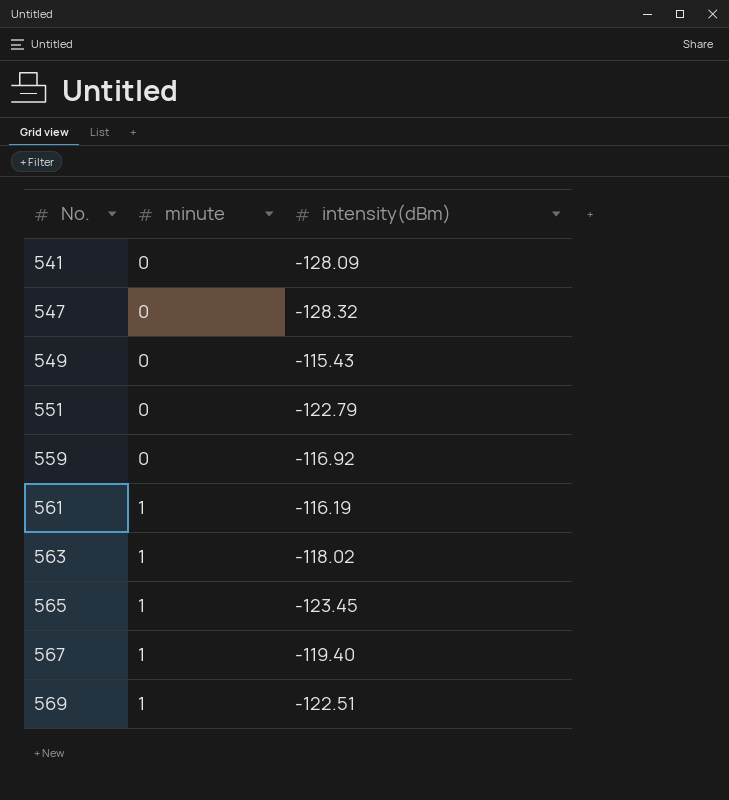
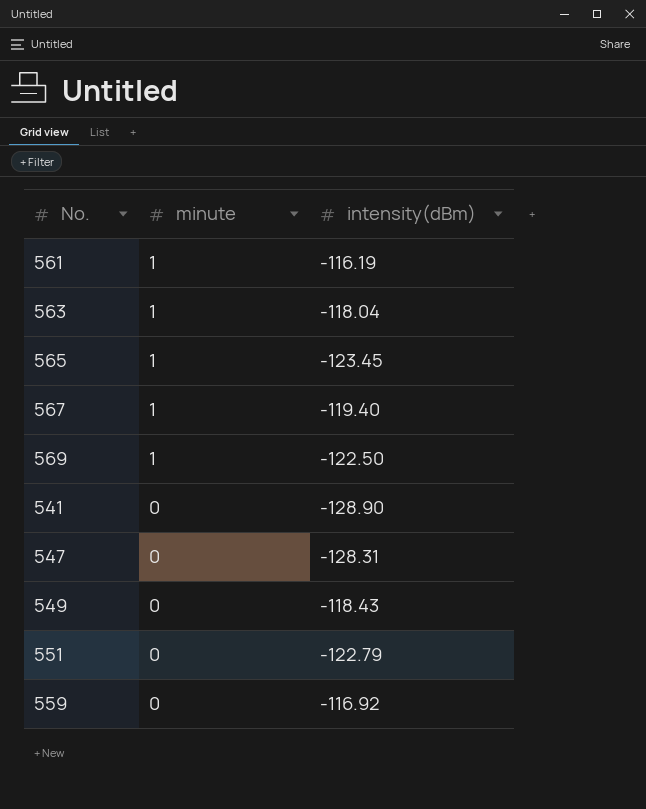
row order: No. ascending -> minute descending
563 | intensity(dBm): -118.02 -> -118.04
569 | intensity(dBm): -122.51 -> -122.50
541 | intensity(dBm): -128.09 -> -128.90
547 | intensity(dBm): -128.32 -> -128.31
549 | intensity(dBm): -115.43 -> -118.43

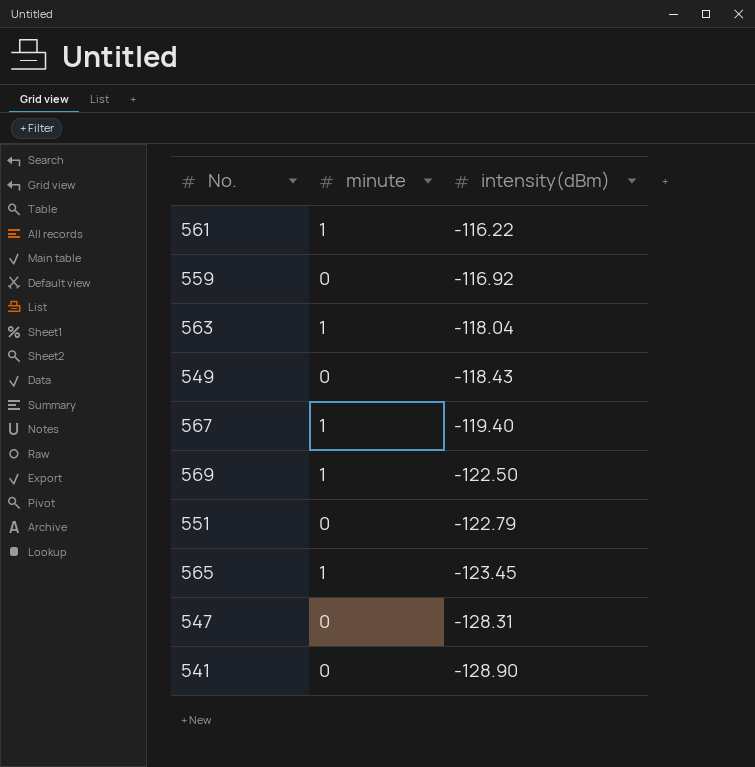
row order: minute descending -> intensity(dBm) descending
561 | intensity(dBm): -116.19 -> -116.22

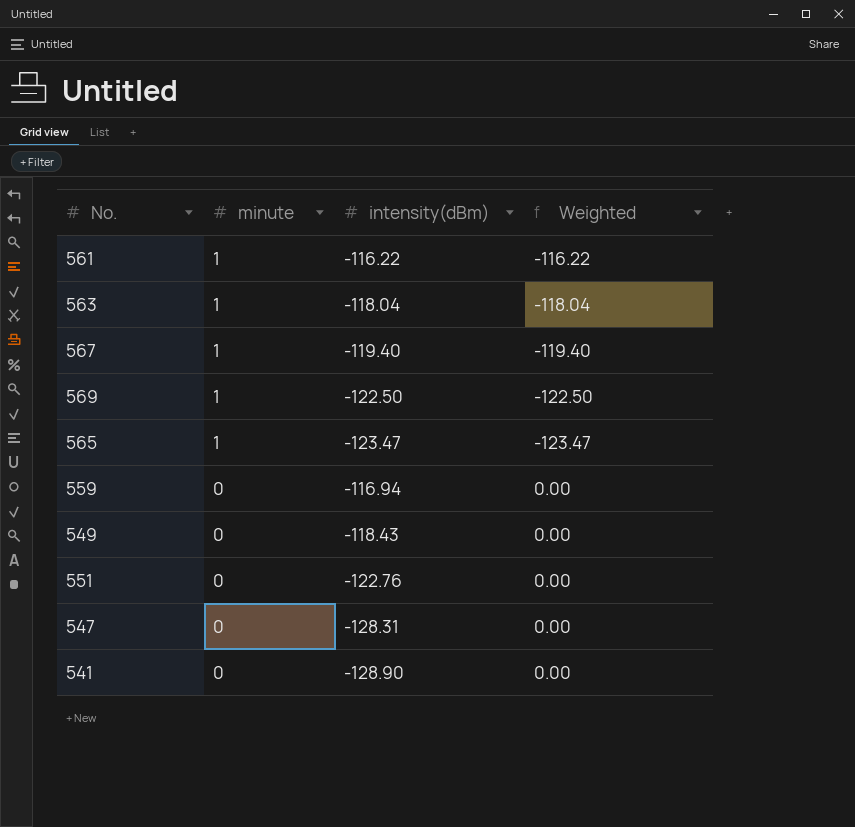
row order: intensity(dBm) descending -> minute descending
column Weighted | formula: none -> [minute] * [intensity(dBm)]
565 | intensity(dBm): -123.45 -> -123.47
559 | intensity(dBm): -116.92 -> -116.94
551 | intensity(dBm): -122.79 -> -122.76

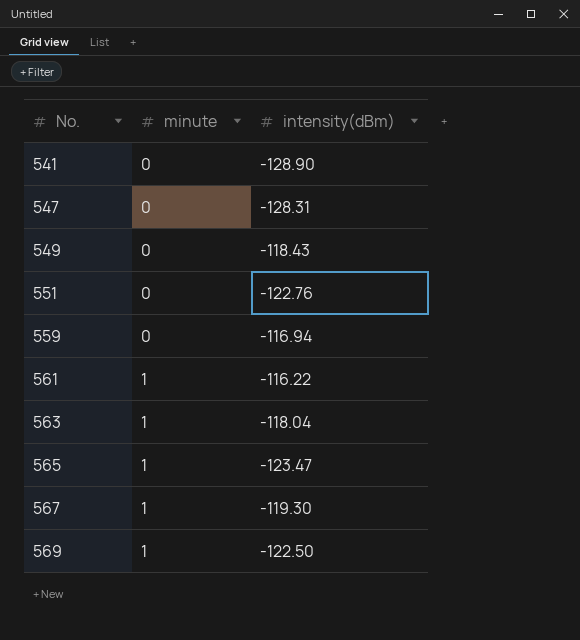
row order: minute descending -> No. ascending
column Weighted | formula: [minute] * [intensity(dBm)] -> none
567 | intensity(dBm): -119.40 -> -119.30

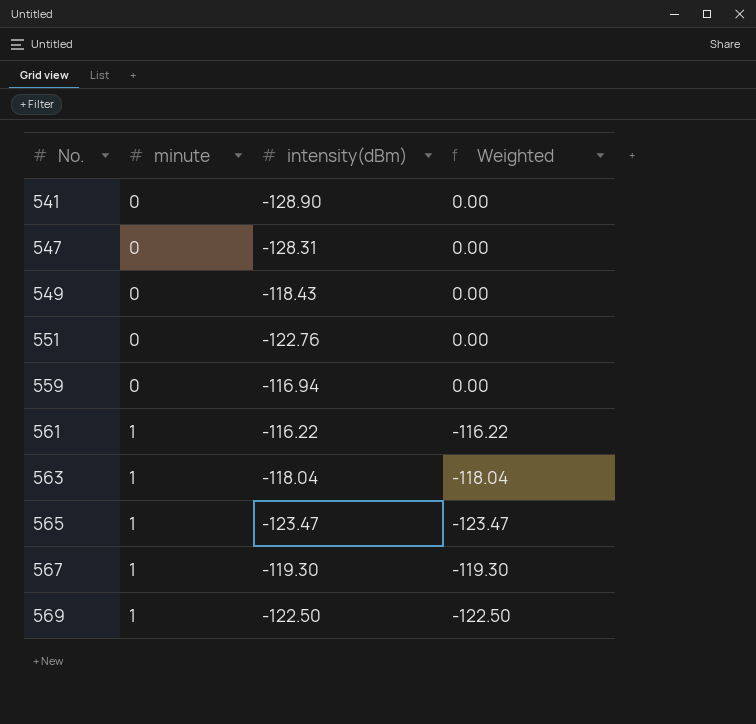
column Weighted | formula: none -> [minute] * [intensity(dBm)]

